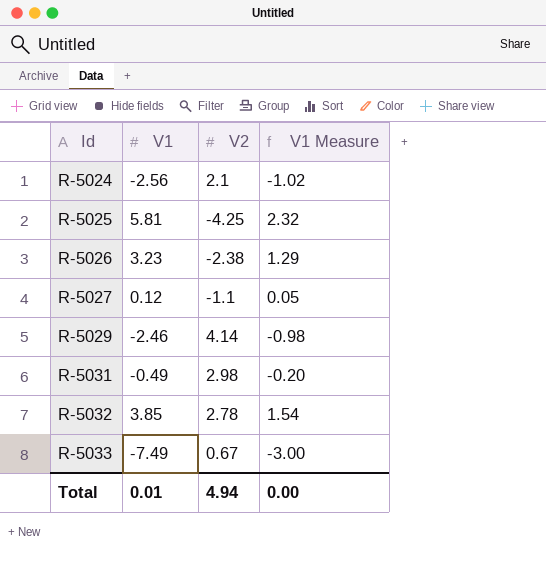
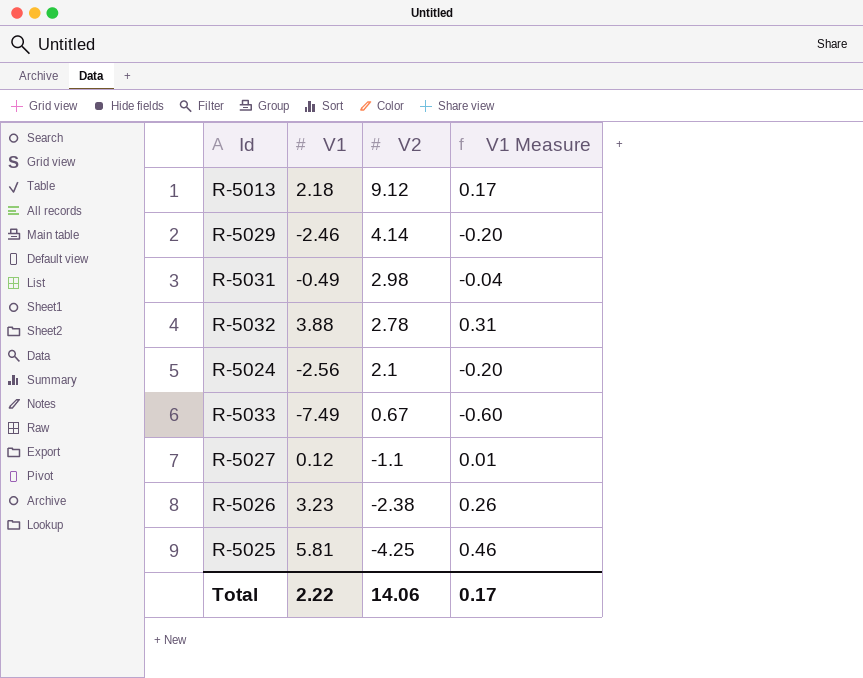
row order: Id ascending -> V2 descending
column V1 Measure | formula: [V1] * 0.4 -> [V1] * 0.08
row R-5013: none -> 2.18 | 9.12 | 0.17
R-5032 | V1: 3.85 -> 3.88
Total | V1: 0.01 -> 2.22
Total | V2: 4.94 -> 14.06
Total | V1 Measure: 0.00 -> 0.17

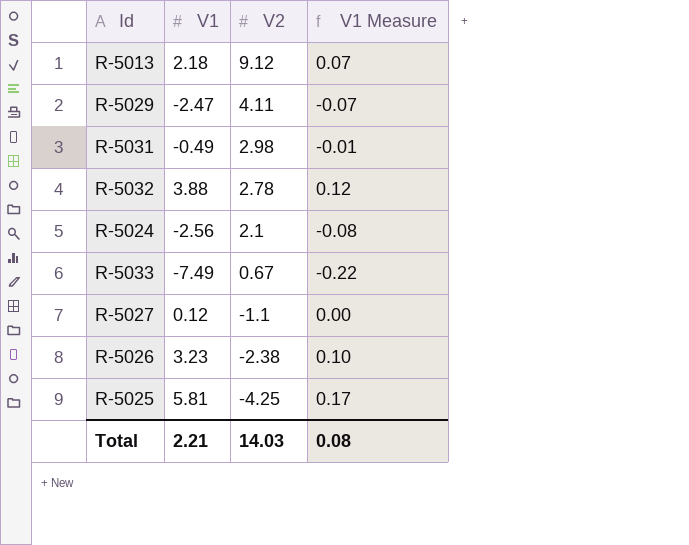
column V1 Measure | formula: [V1] * 0.08 -> [V1] * 0.03
R-5029 | V1: -2.46 -> -2.47
R-5029 | V2: 4.14 -> 4.11
Total | V1: 2.22 -> 2.21
Total | V2: 14.06 -> 14.03
Total | V1 Measure: 0.17 -> 0.08

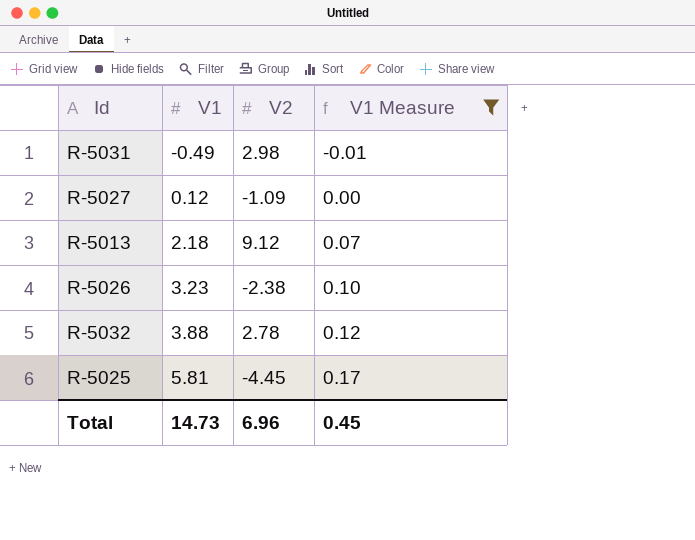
filter: none -> V1 Measure >= -0.01
row order: V2 descending -> V1 ascending
R-5027 | V2: -1.1 -> -1.09
R-5025 | V2: -4.25 -> -4.45
Total | V1: 2.21 -> 14.73
Total | V2: 14.03 -> 6.96
Total | V1 Measure: 0.08 -> 0.45

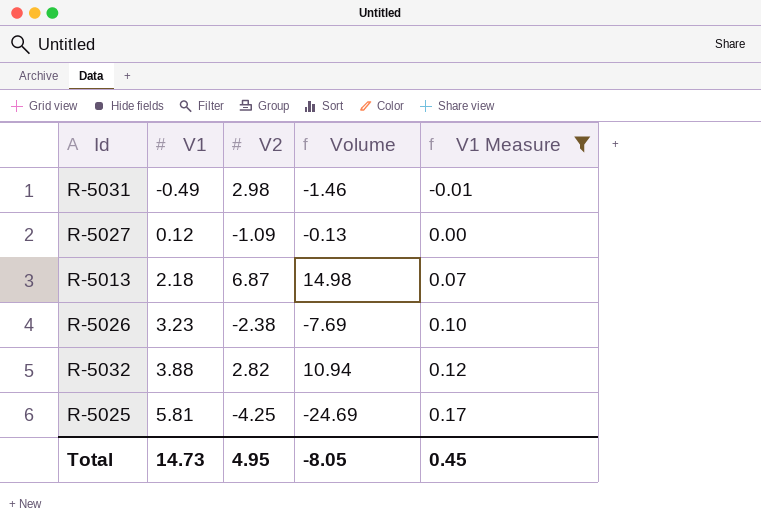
column Volume | formula: none -> [V1] * [V2]
R-5013 | V2: 9.12 -> 6.87
R-5032 | V2: 2.78 -> 2.82
R-5025 | V2: -4.45 -> -4.25
Total | V2: 6.96 -> 4.95

